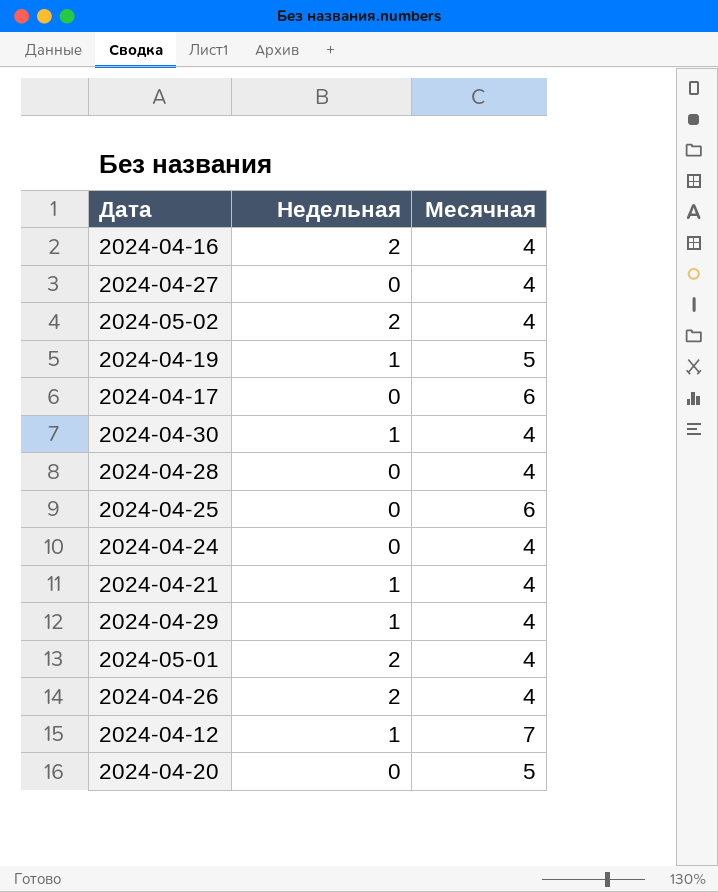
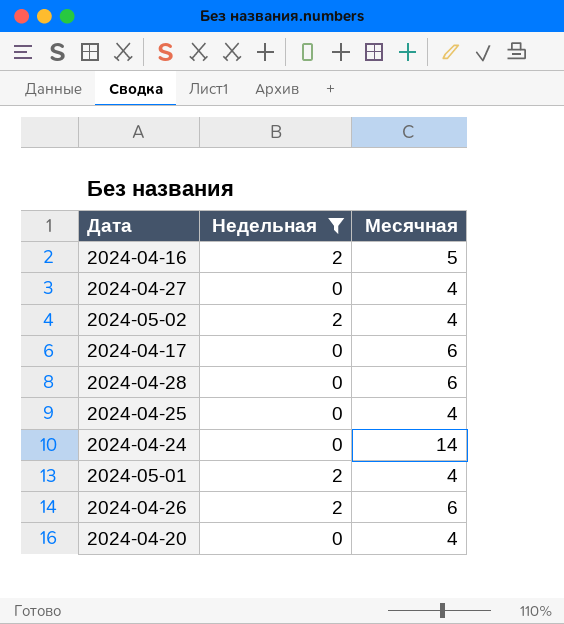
filter: none -> Недельная != 1
2024-04-16 | Месячная: 4 -> 5
2024-04-28 | Месячная: 4 -> 6
2024-04-25 | Месячная: 6 -> 4
2024-04-24 | Месячная: 4 -> 14
2024-04-26 | Месячная: 4 -> 6
2024-04-20 | Месячная: 5 -> 4

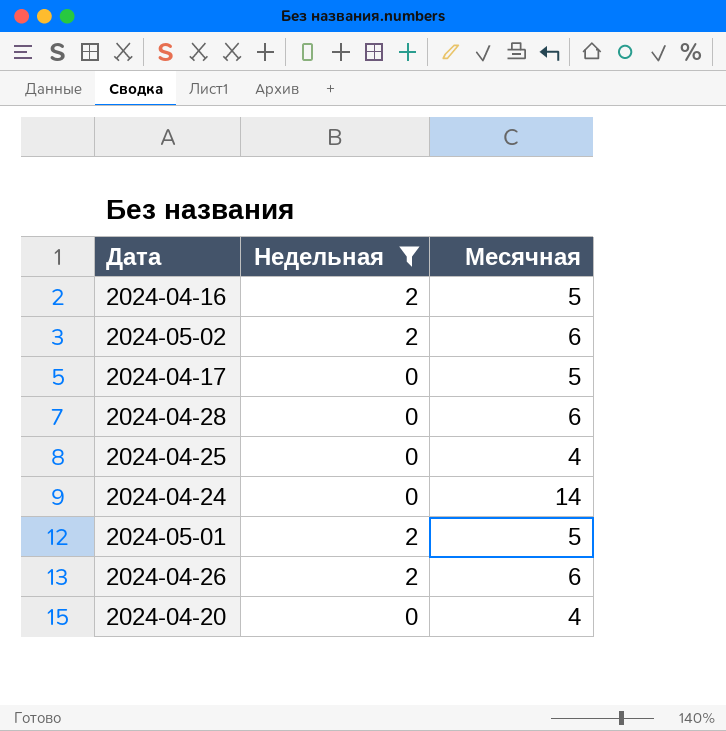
row 2024-04-27: 0 | 4 -> none
2024-05-02 | Месячная: 4 -> 6
2024-04-17 | Месячная: 6 -> 5
2024-05-01 | Месячная: 4 -> 5

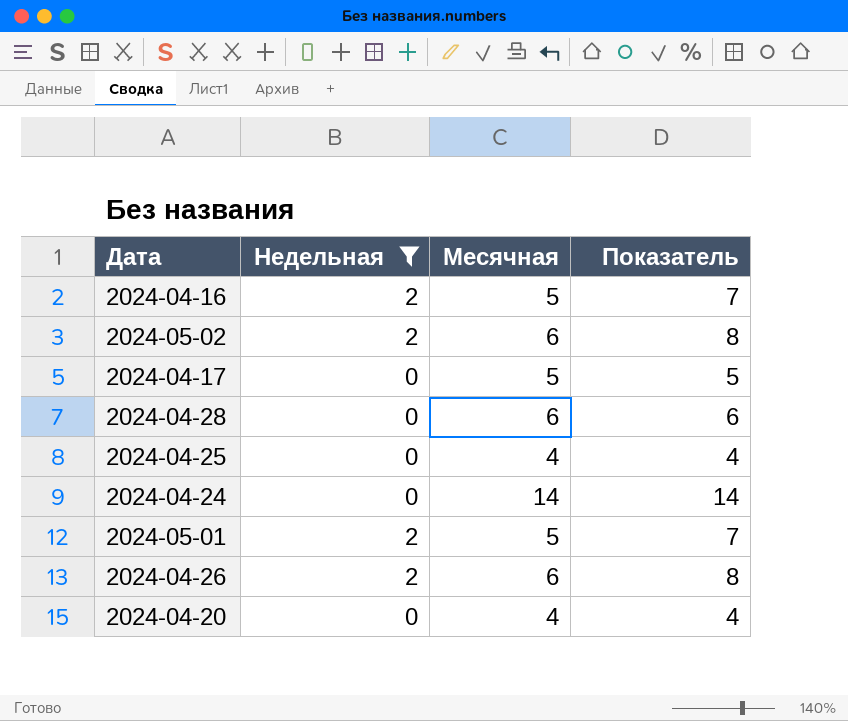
column Показатель | formula: none -> [Недельная] + [Месячная]

